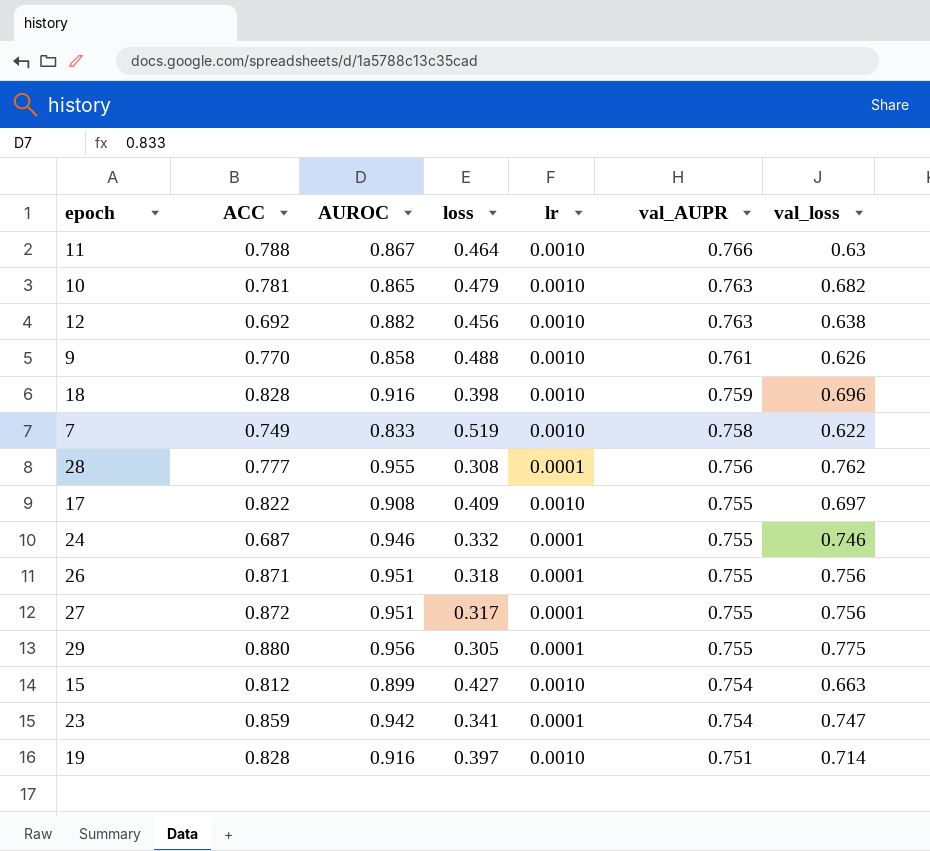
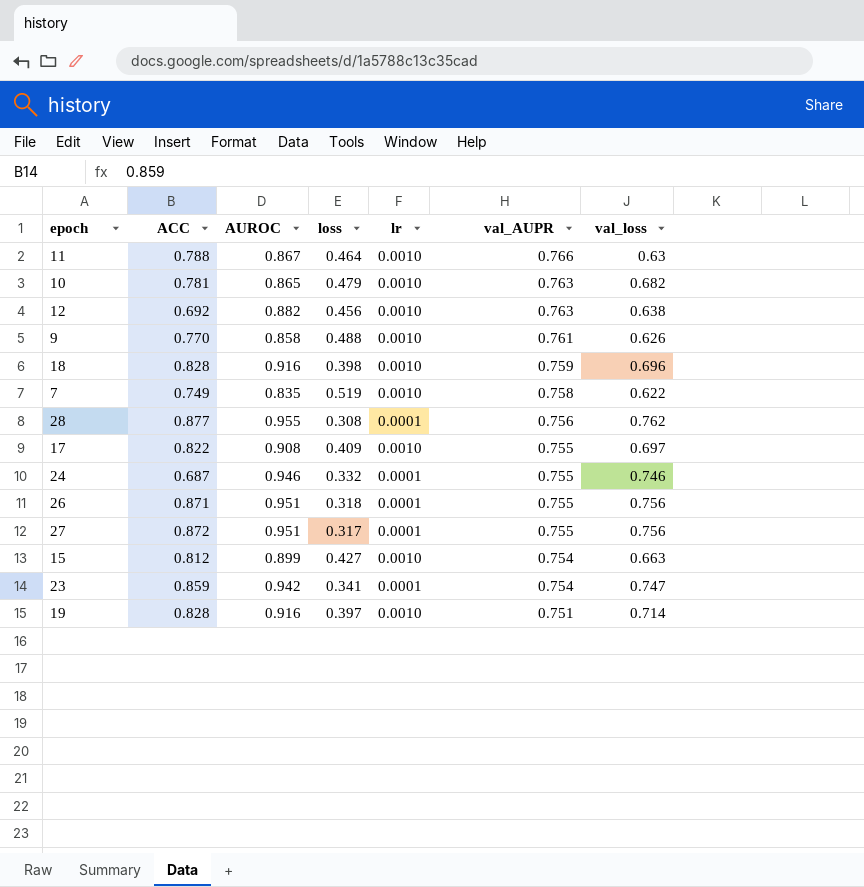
row 29: 0.880 | 0.956 | 0.305 | 0.0001 | 0.755 | 0.775 -> none
7 | AUROC: 0.833 -> 0.835
28 | ACC: 0.777 -> 0.877

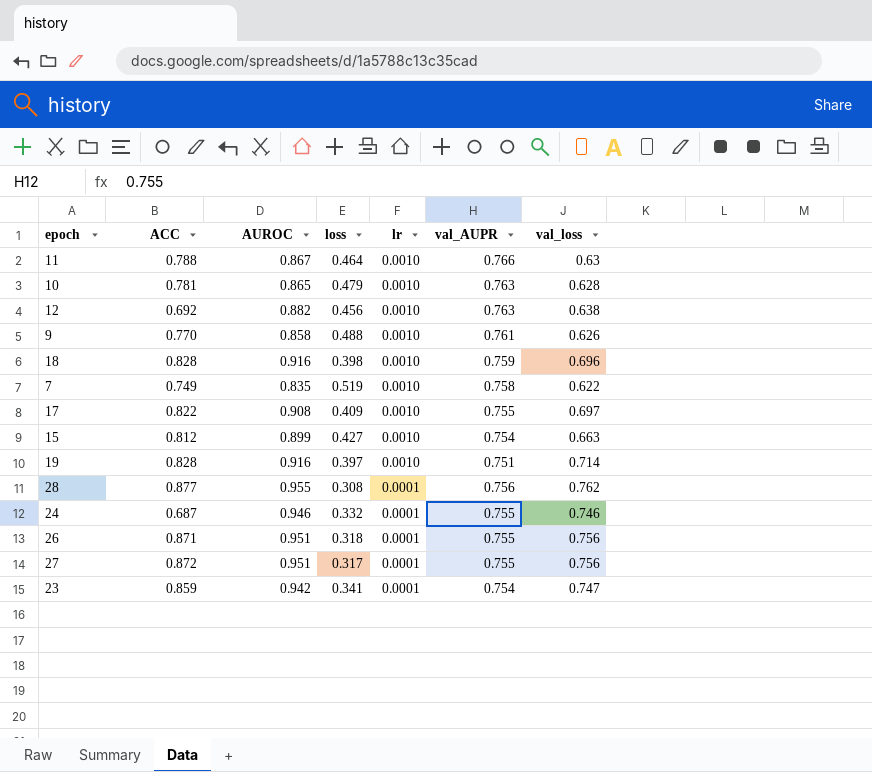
row order: val_AUPR descending -> lr descending
10 | val_loss: 0.682 -> 0.628

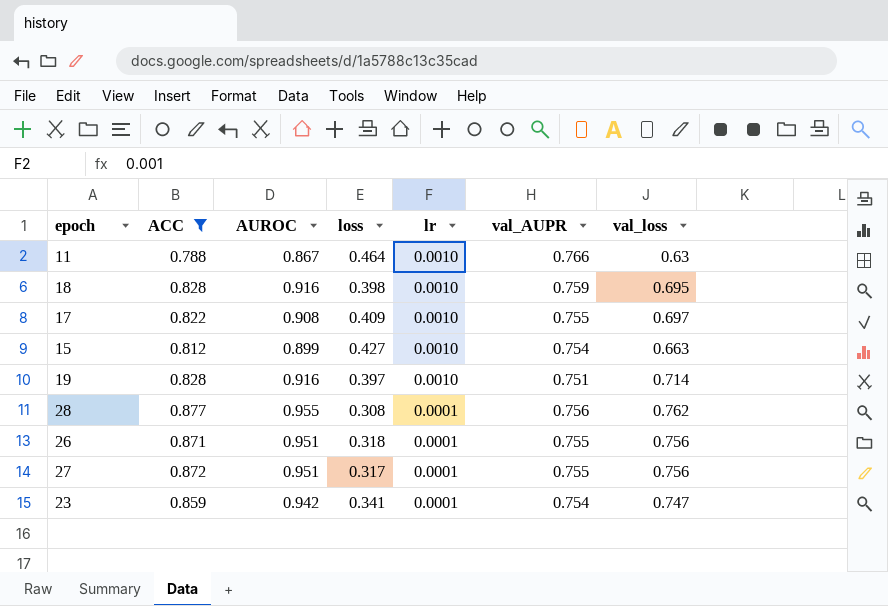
filter: none -> ACC >= 0.788
18 | val_loss: 0.696 -> 0.695

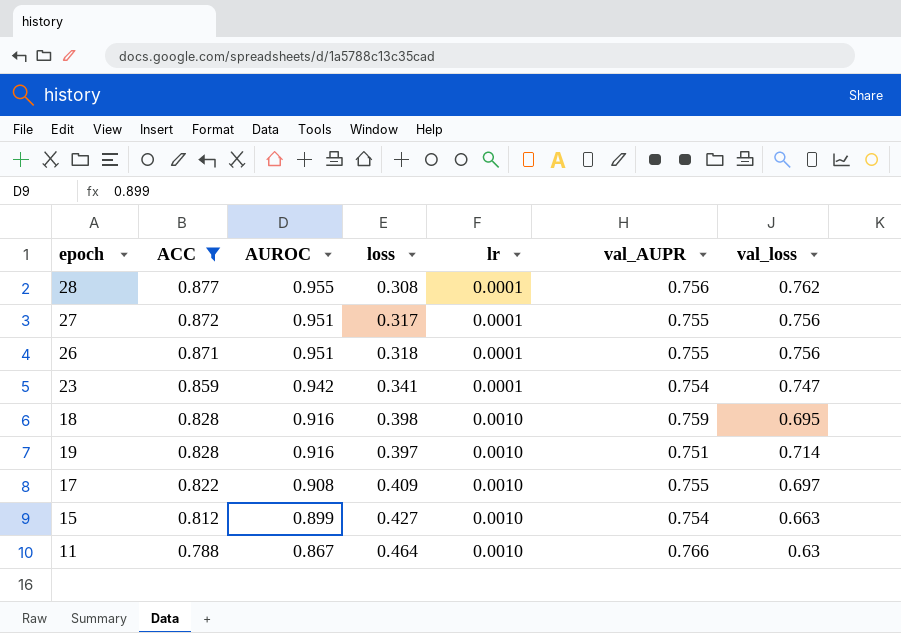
row order: lr descending -> ACC descending

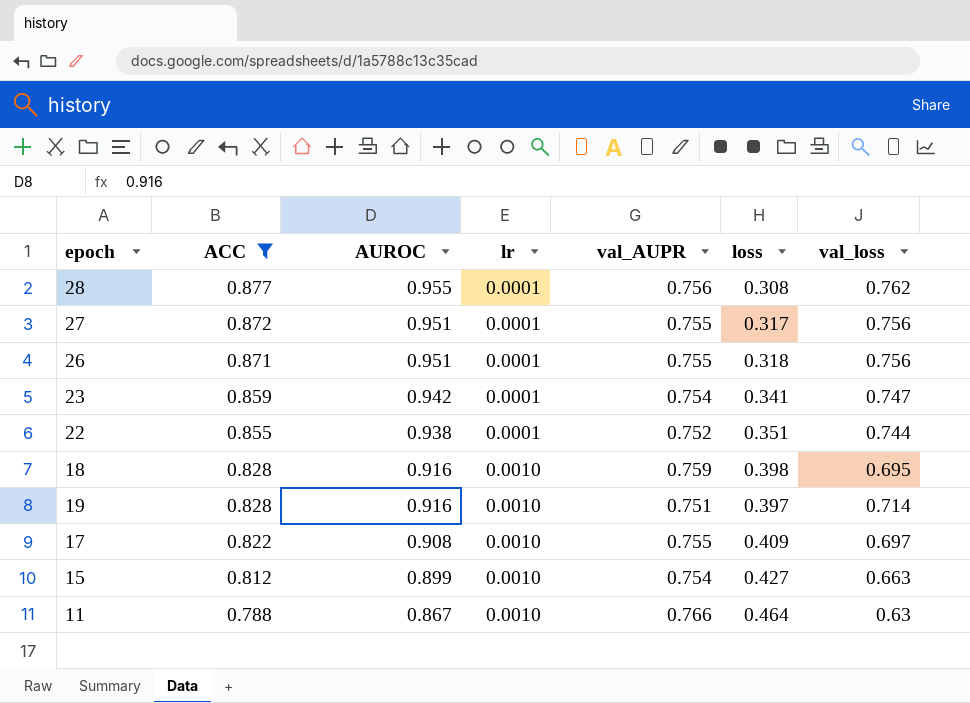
column loss | position: 4 -> 6
row 22: none -> 0.855 | 0.938 | 0.0001 | 0.752 | 0.351 | 0.744

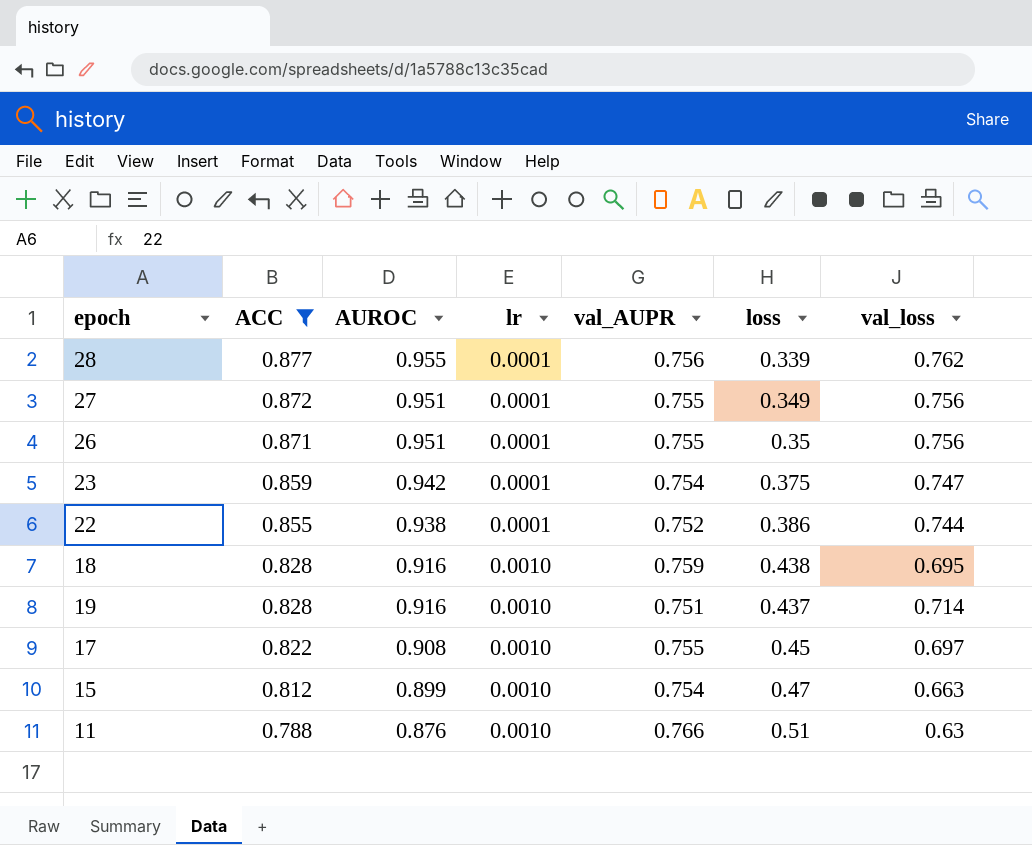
28 | loss: 0.308 -> 0.339
27 | loss: 0.317 -> 0.349
26 | loss: 0.318 -> 0.35
23 | loss: 0.341 -> 0.375
22 | loss: 0.351 -> 0.386
18 | loss: 0.398 -> 0.438
19 | loss: 0.397 -> 0.437
17 | loss: 0.409 -> 0.45
15 | loss: 0.427 -> 0.47
11 | AUROC: 0.867 -> 0.876
11 | loss: 0.464 -> 0.51

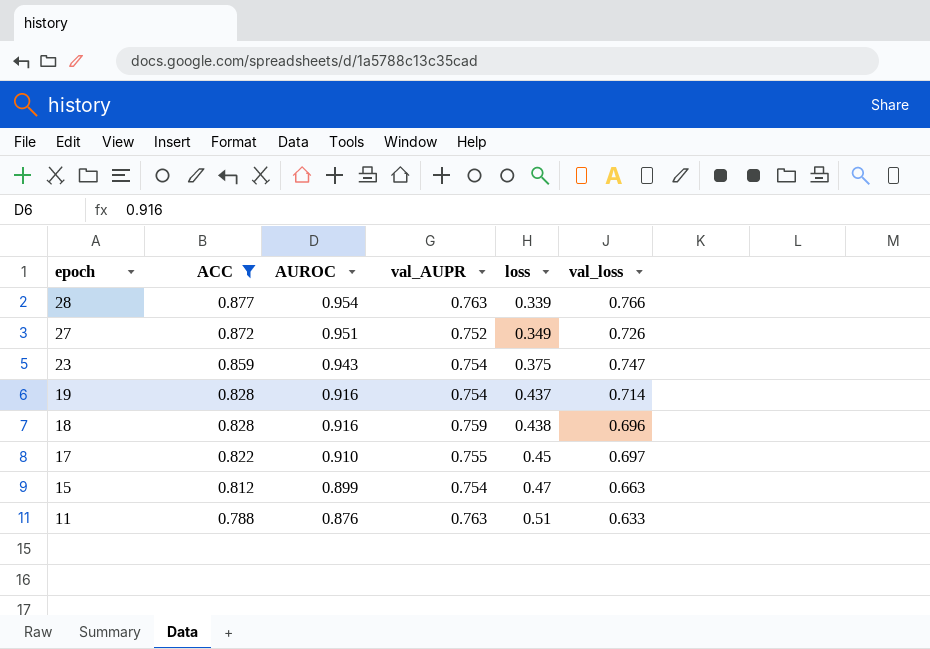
row order: ACC descending -> epoch descending
column lr | position: 4 -> none
row 26: 0.871 | 0.951 | 0.0001 | 0.755 | 0.35 | 0.756 -> none
row 22: 0.855 | 0.938 | 0.0001 | 0.752 | 0.386 | 0.744 -> none
28 | AUROC: 0.955 -> 0.954
28 | val_AUPR: 0.756 -> 0.763
28 | val_loss: 0.762 -> 0.766
27 | val_AUPR: 0.755 -> 0.752
27 | val_loss: 0.756 -> 0.726
23 | AUROC: 0.942 -> 0.943
19 | val_AUPR: 0.751 -> 0.754
18 | val_loss: 0.695 -> 0.696
17 | AUROC: 0.908 -> 0.910
11 | val_AUPR: 0.766 -> 0.763
11 | val_loss: 0.63 -> 0.633

